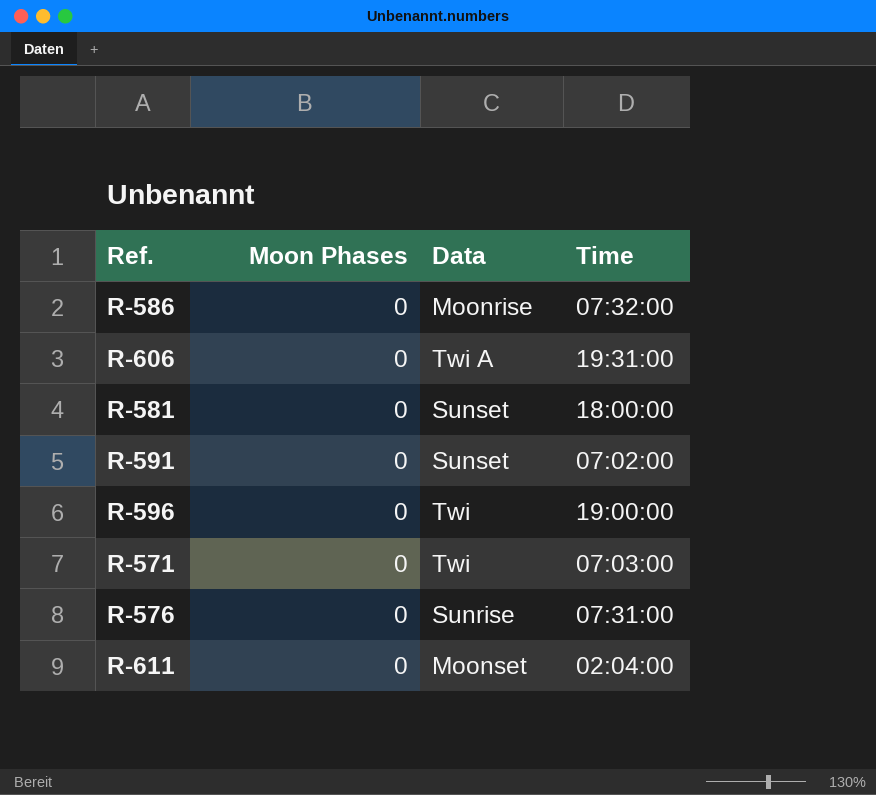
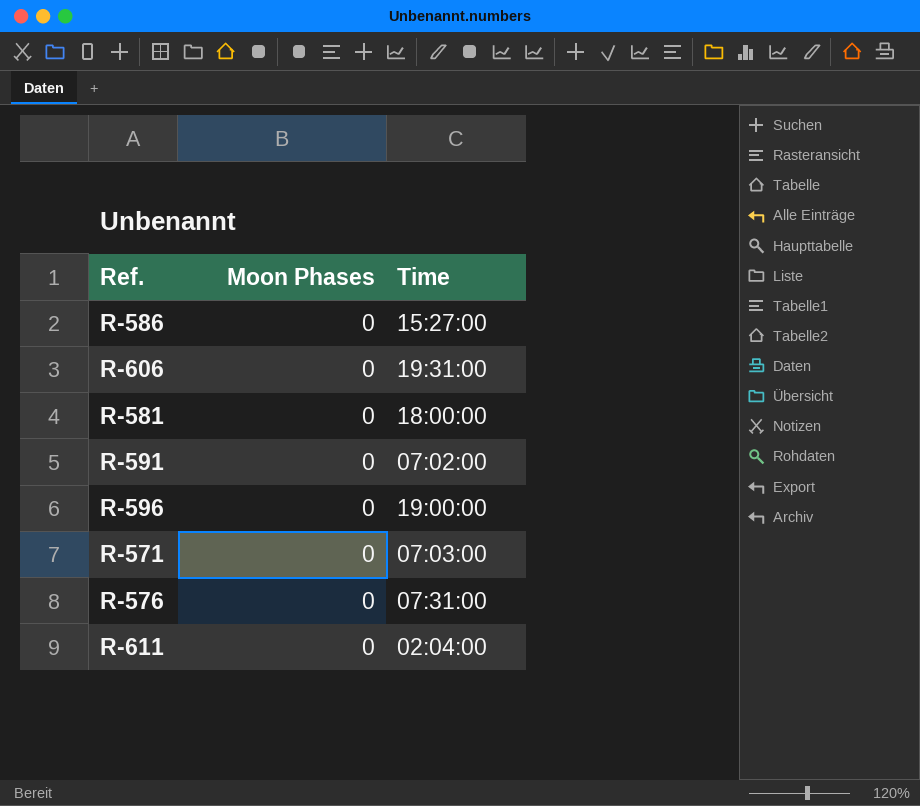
column Data | position: 3 -> none
R-586 | Time: 07:32:00 -> 15:27:00

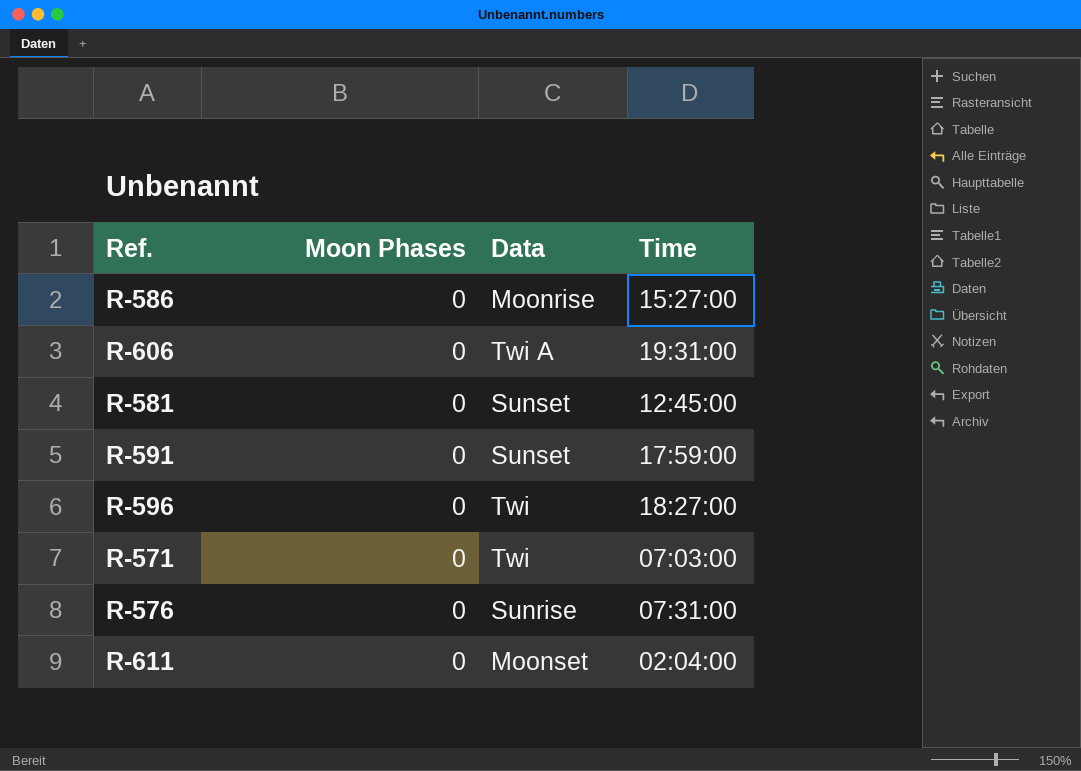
column Data | position: none -> 3
R-581 | Time: 18:00:00 -> 12:45:00
R-591 | Time: 07:02:00 -> 17:59:00
R-596 | Time: 19:00:00 -> 18:27:00

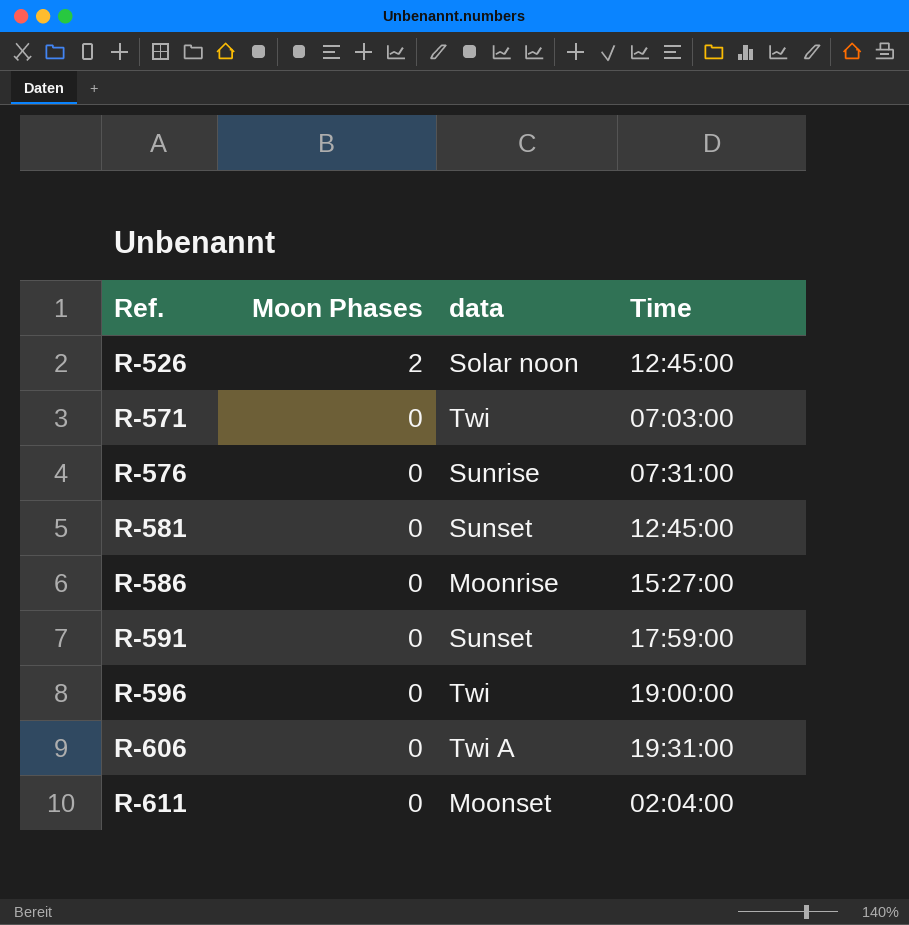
row order: none -> Ref. ascending
column name: Data -> data
row R-526: none -> 2 | Solar noon | 12:45:00
R-596 | Time: 18:27:00 -> 19:00:00

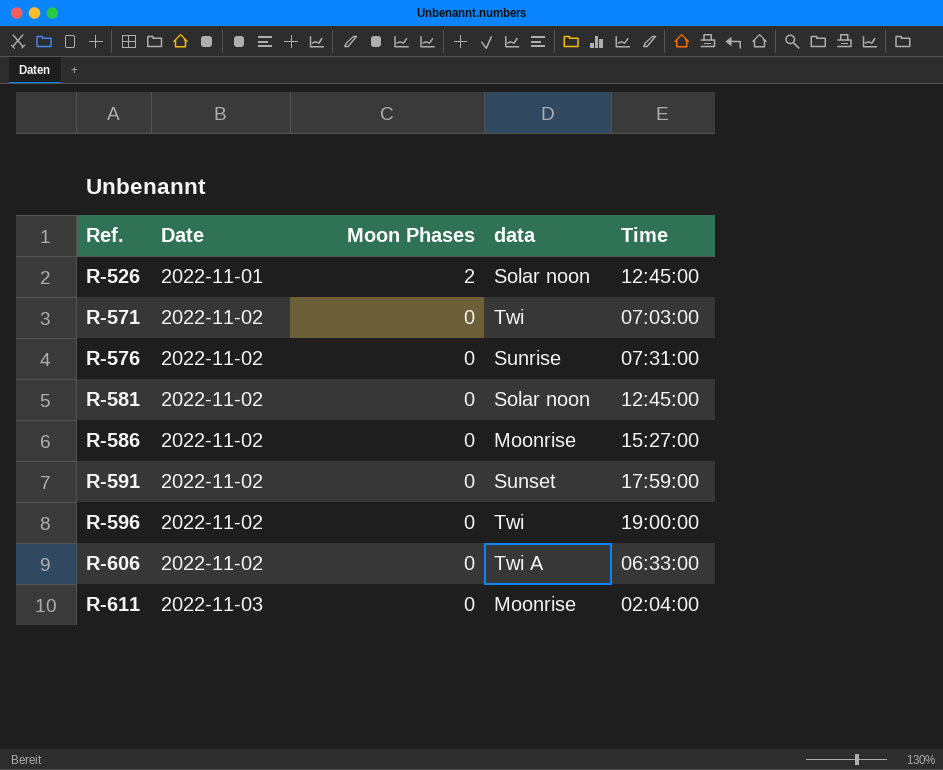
column Date | position: none -> 2
R-581 | data: Sunset -> Solar noon
R-606 | Time: 19:31:00 -> 06:33:00
R-611 | data: Moonset -> Moonrise

